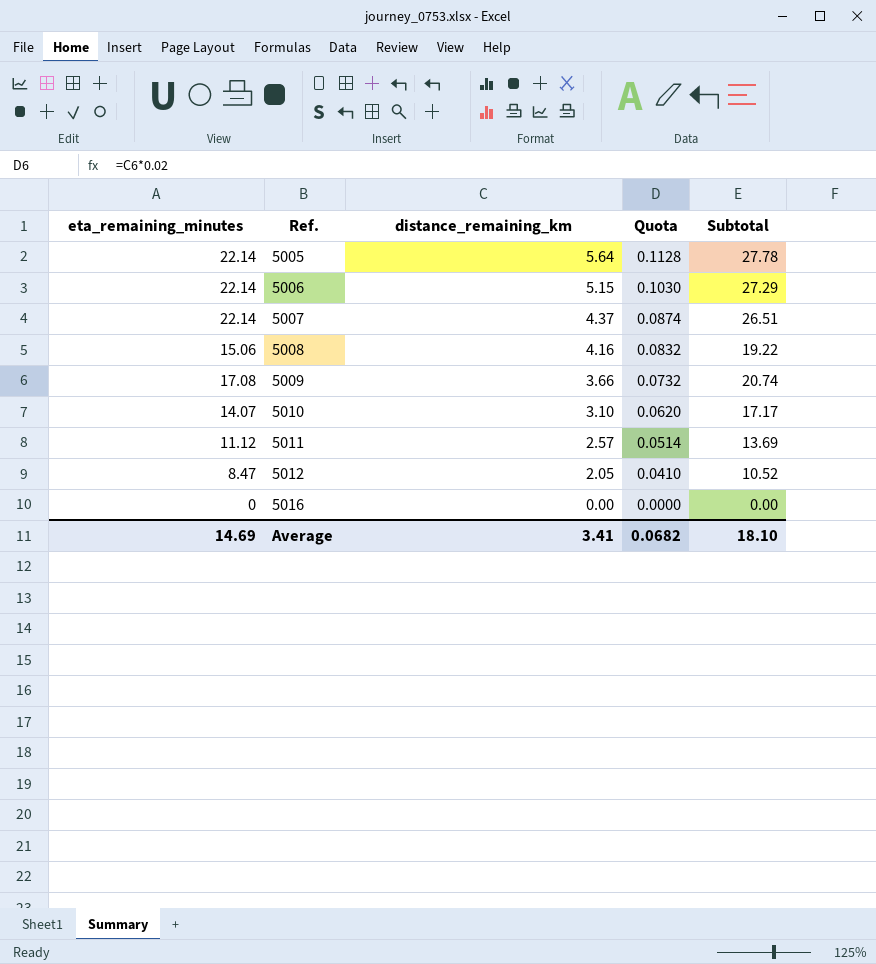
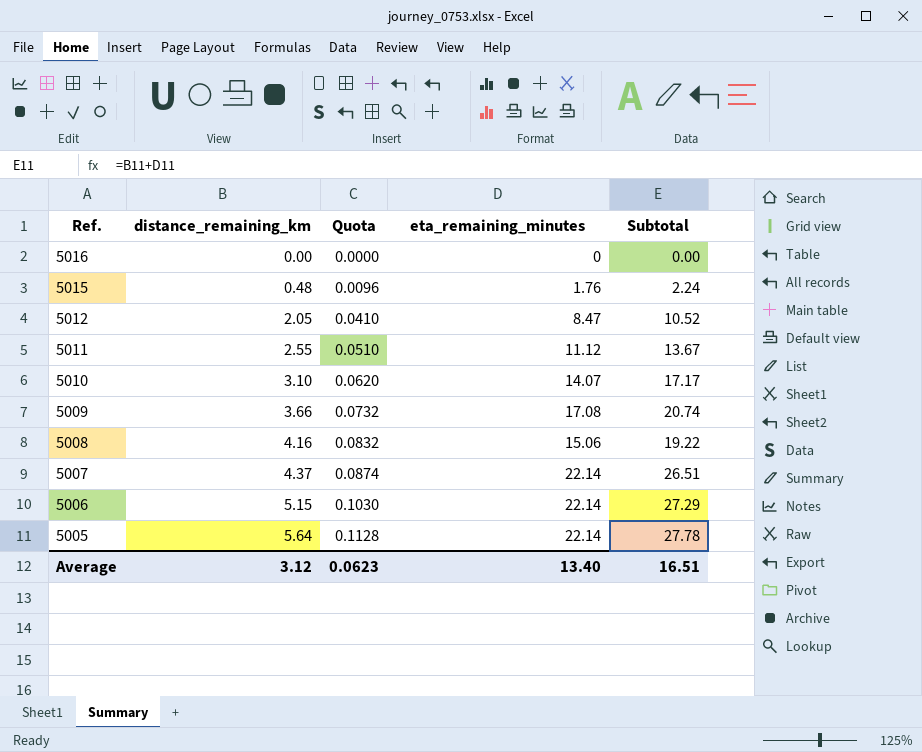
row order: Ref. ascending -> Ref. descending
column eta_remaining_minutes | position: 1 -> 4
row 5015: none -> 0.48 | 0.0096 | 1.76 | 2.24
5011 | distance_remaining_km: 2.57 -> 2.55
5011 | Quota: 0.0514 -> 0.0510
5011 | Subtotal: 13.69 -> 13.67
Average | distance_remaining_km: 3.41 -> 3.12
Average | Quota: 0.0682 -> 0.0623
Average | eta_remaining_minutes: 14.69 -> 13.40
Average | Subtotal: 18.10 -> 16.51

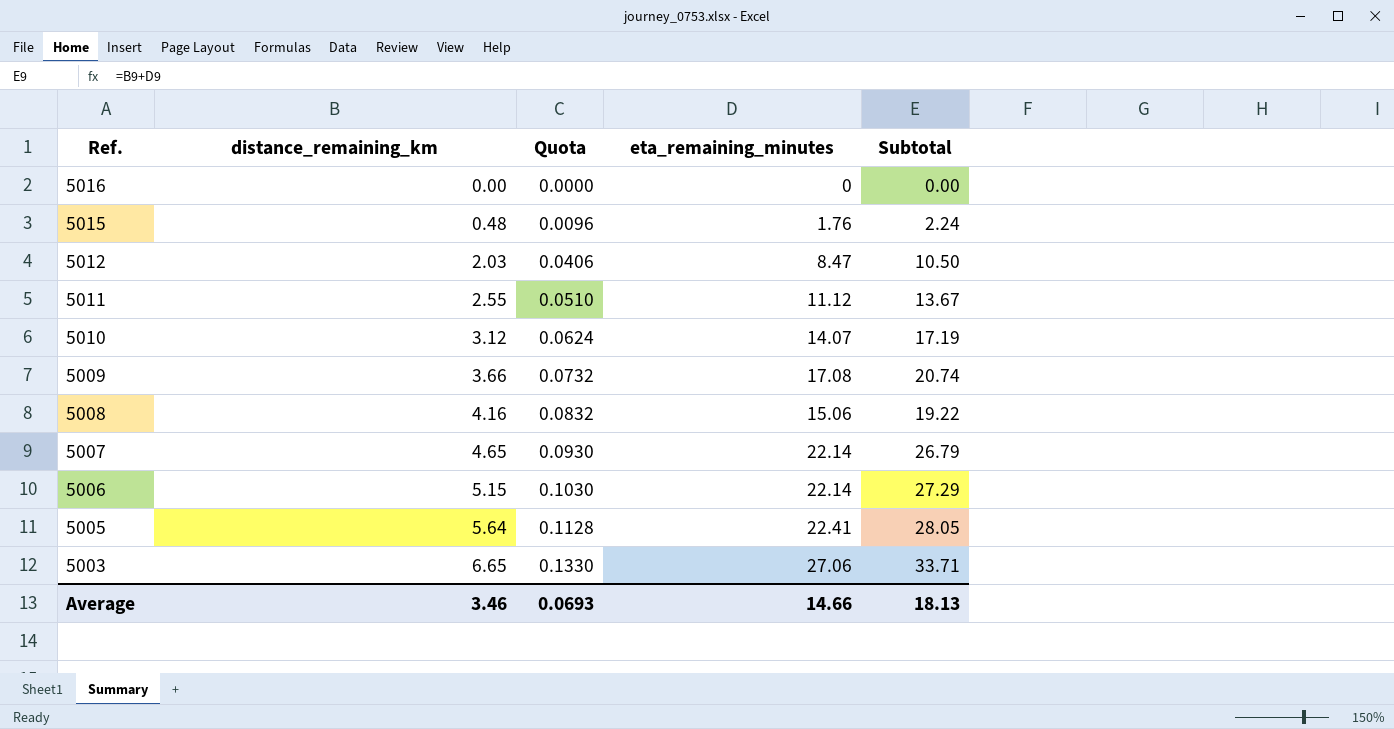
5012 | distance_remaining_km: 2.05 -> 2.03
5012 | Quota: 0.0410 -> 0.0406
5012 | Subtotal: 10.52 -> 10.50
5010 | distance_remaining_km: 3.10 -> 3.12
5010 | Quota: 0.0620 -> 0.0624
5010 | Subtotal: 17.17 -> 17.19
5007 | distance_remaining_km: 4.37 -> 4.65
5007 | Quota: 0.0874 -> 0.0930
5007 | Subtotal: 26.51 -> 26.79
5005 | eta_remaining_minutes: 22.14 -> 22.41
5005 | Subtotal: 27.78 -> 28.05
row 5003: none -> 6.65 | 0.1330 | 27.06 | 33.71
Average | distance_remaining_km: 3.12 -> 3.46
Average | Quota: 0.0623 -> 0.0693
Average | eta_remaining_minutes: 13.40 -> 14.66
Average | Subtotal: 16.51 -> 18.13

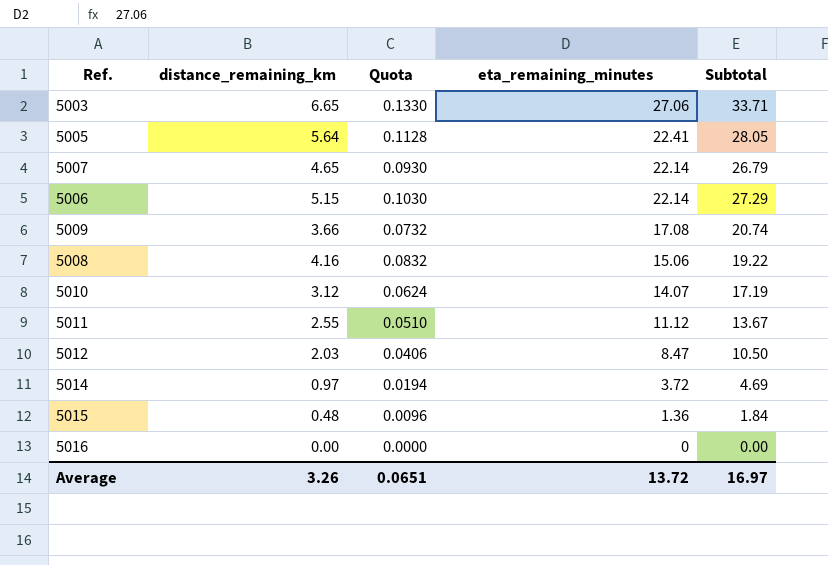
row order: Ref. descending -> eta_remaining_minutes descending
row 5014: none -> 0.97 | 0.0194 | 3.72 | 4.69
5015 | eta_remaining_minutes: 1.76 -> 1.36
5015 | Subtotal: 2.24 -> 1.84
Average | distance_remaining_km: 3.46 -> 3.26
Average | Quota: 0.0693 -> 0.0651
Average | eta_remaining_minutes: 14.66 -> 13.72
Average | Subtotal: 18.13 -> 16.97

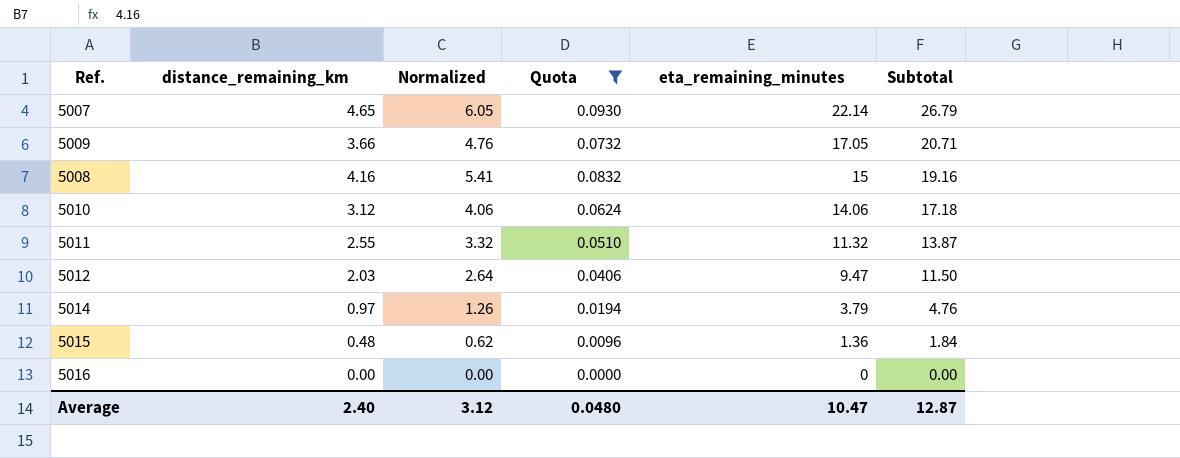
filter: none -> Quota <= 0.0930
column Normalized | formula: none -> [distance_remaining_km] * 1.3
5009 | eta_remaining_minutes: 17.08 -> 17.05
5009 | Subtotal: 20.74 -> 20.71
5008 | eta_remaining_minutes: 15.06 -> 15
5008 | Subtotal: 19.22 -> 19.16
5010 | eta_remaining_minutes: 14.07 -> 14.06
5010 | Subtotal: 17.19 -> 17.18
5011 | eta_remaining_minutes: 11.12 -> 11.32
5011 | Subtotal: 13.67 -> 13.87
5012 | eta_remaining_minutes: 8.47 -> 9.47
5012 | Subtotal: 10.50 -> 11.50
5014 | eta_remaining_minutes: 3.72 -> 3.79
5014 | Subtotal: 4.69 -> 4.76
Average | distance_remaining_km: 3.26 -> 2.40
Average | Quota: 0.0651 -> 0.0480
Average | eta_remaining_minutes: 13.72 -> 10.47
Average | Subtotal: 16.97 -> 12.87

